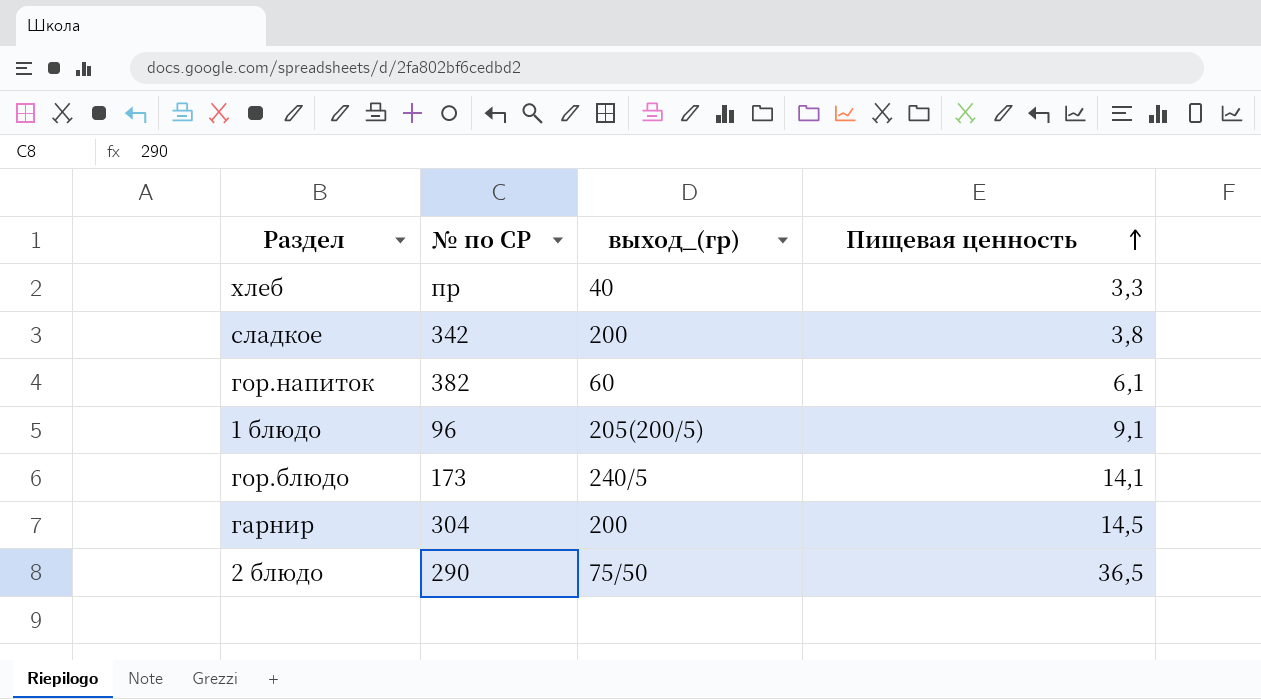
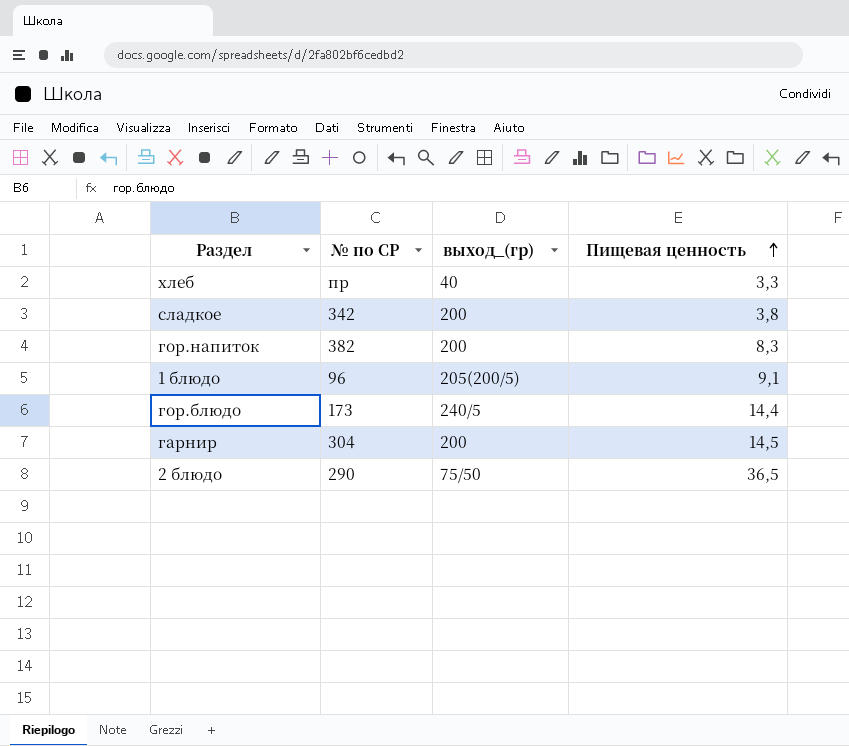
гор.напиток | выход_(гр): 60 -> 200
гор.напиток | Пищевая ценность: 6,1 -> 8,3
гор.блюдо | Пищевая ценность: 14,1 -> 14,4

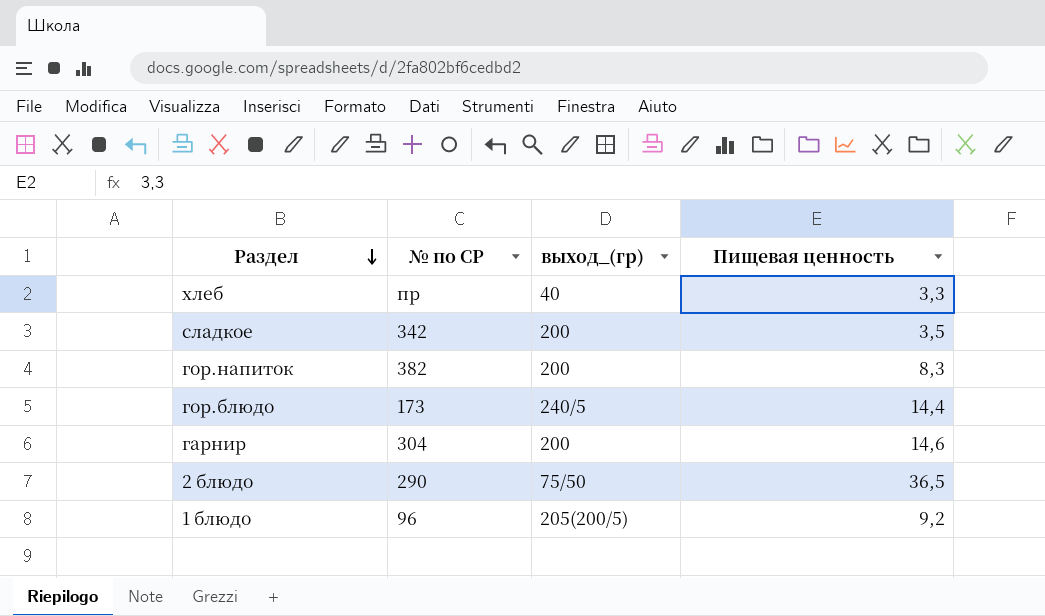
row order: Пищевая ценность ascending -> Раздел descending
сладкое | Пищевая ценность: 3,8 -> 3,5
гарнир | Пищевая ценность: 14,5 -> 14,6
1 блюдо | Пищевая ценность: 9,1 -> 9,2

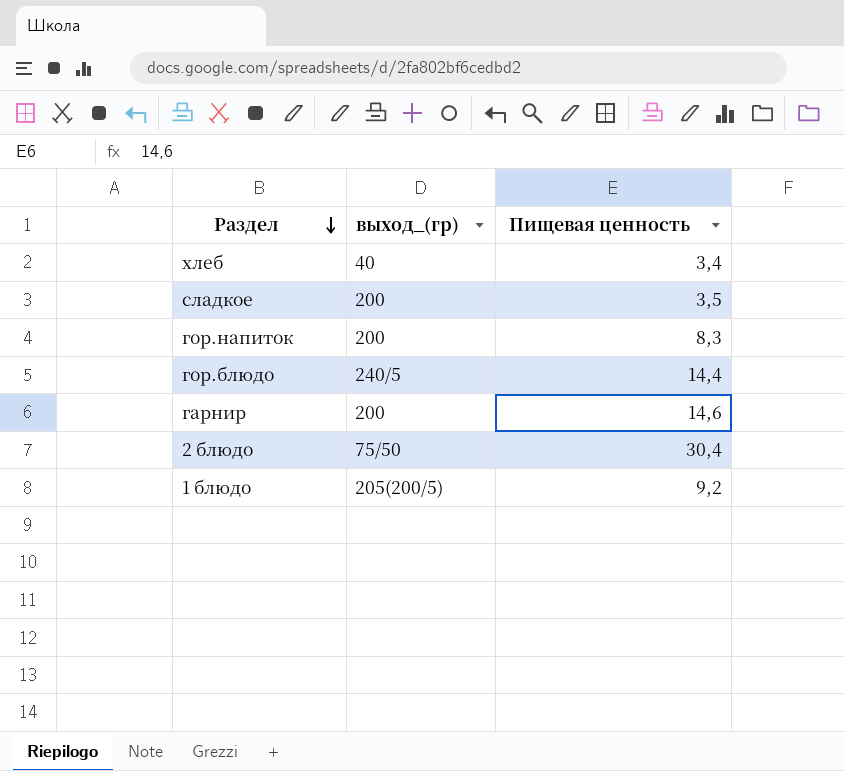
column № по СР | position: 2 -> none
хлеб | Пищевая ценность: 3,3 -> 3,4
2 блюдо | Пищевая ценность: 36,5 -> 30,4

